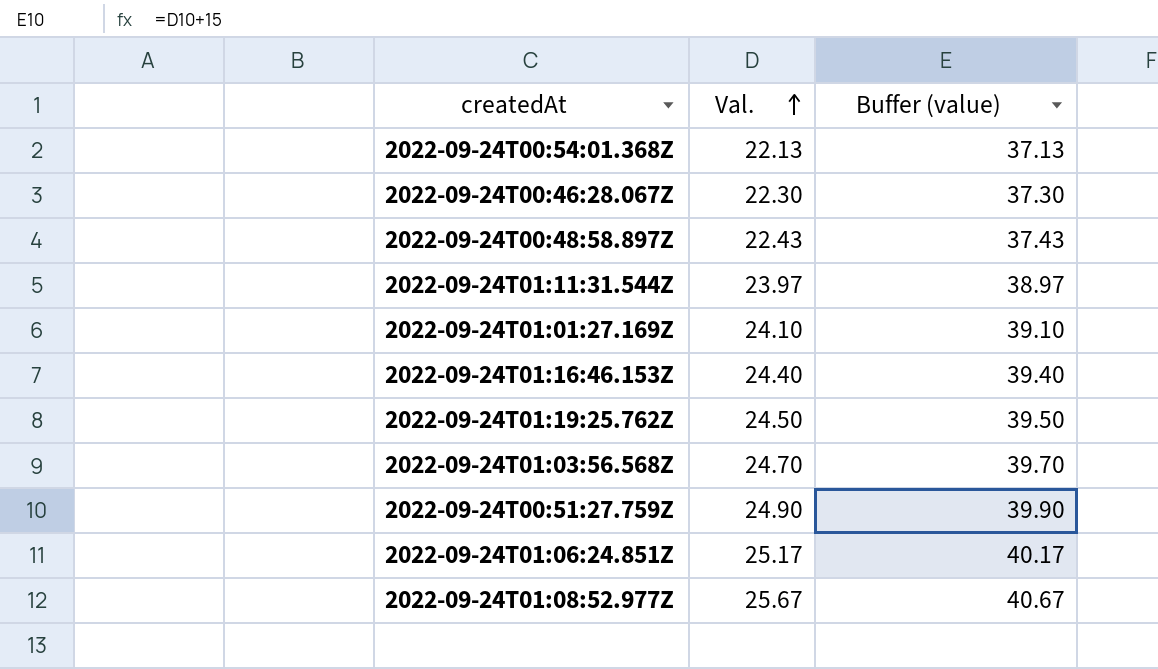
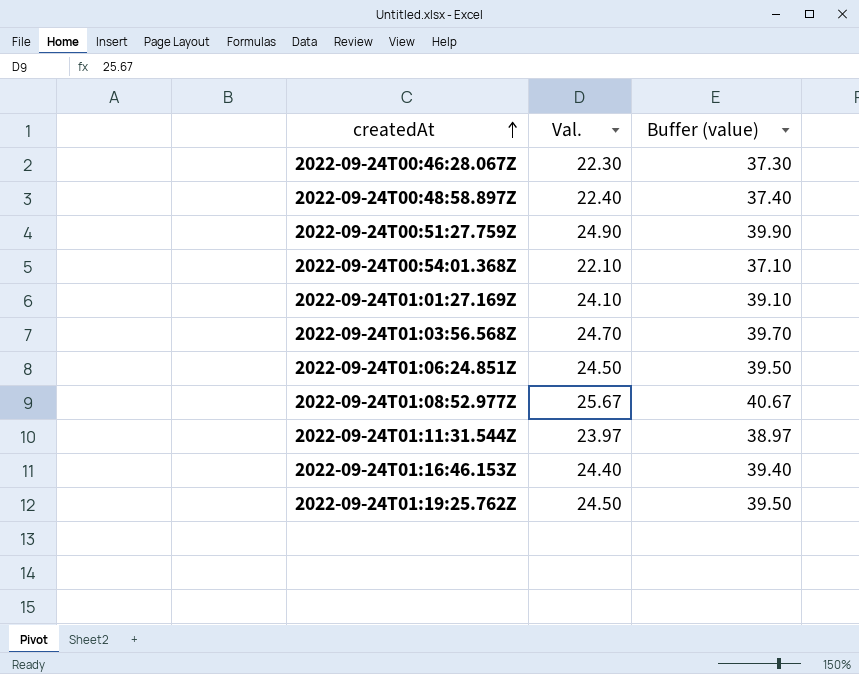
row order: Val. ascending -> createdAt ascending
2022-09-24T00:48:58.897Z | Val.: 22.43 -> 22.40
2022-09-24T00:48:58.897Z | Buffer (value): 37.43 -> 37.40
2022-09-24T00:54:01.368Z | Val.: 22.13 -> 22.10
2022-09-24T00:54:01.368Z | Buffer (value): 37.13 -> 37.10
2022-09-24T01:06:24.851Z | Val.: 25.17 -> 24.50
2022-09-24T01:06:24.851Z | Buffer (value): 40.17 -> 39.50

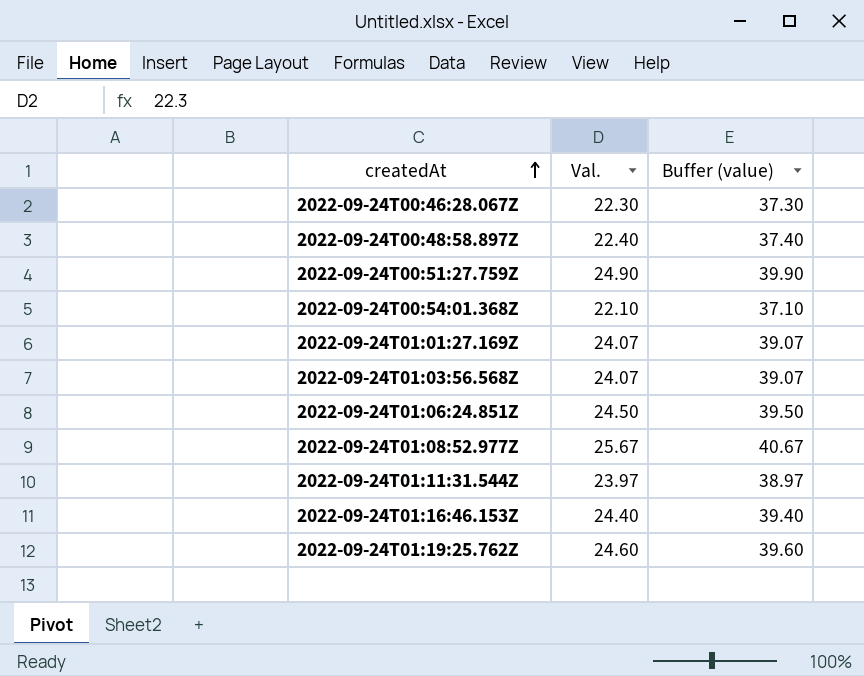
2022-09-24T01:01:27.169Z | Val.: 24.10 -> 24.07
2022-09-24T01:01:27.169Z | Buffer (value): 39.10 -> 39.07
2022-09-24T01:03:56.568Z | Val.: 24.70 -> 24.07
2022-09-24T01:03:56.568Z | Buffer (value): 39.70 -> 39.07
2022-09-24T01:19:25.762Z | Val.: 24.50 -> 24.60
2022-09-24T01:19:25.762Z | Buffer (value): 39.50 -> 39.60

